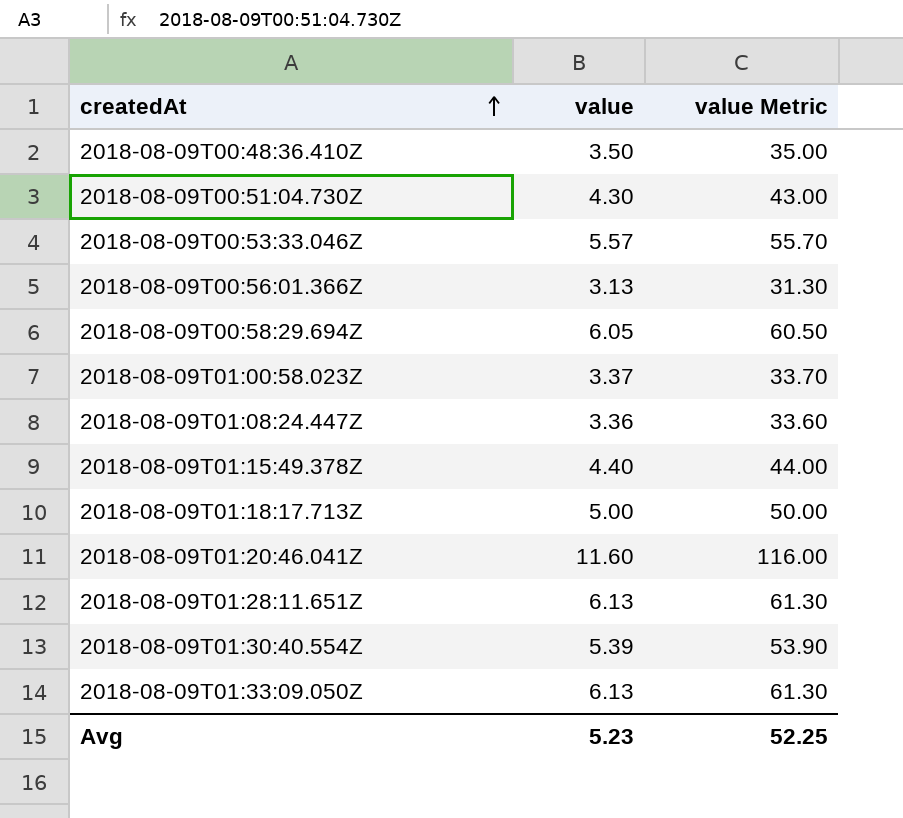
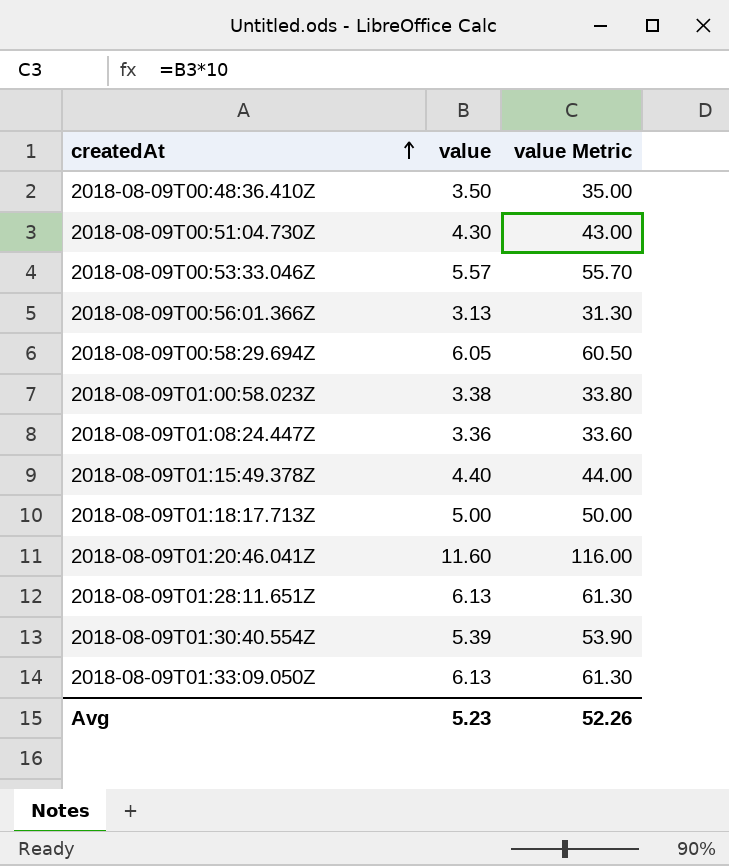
2018-08-09T01:00:58.023Z | value: 3.37 -> 3.38
2018-08-09T01:00:58.023Z | value Metric: 33.70 -> 33.80
Avg | value Metric: 52.25 -> 52.26

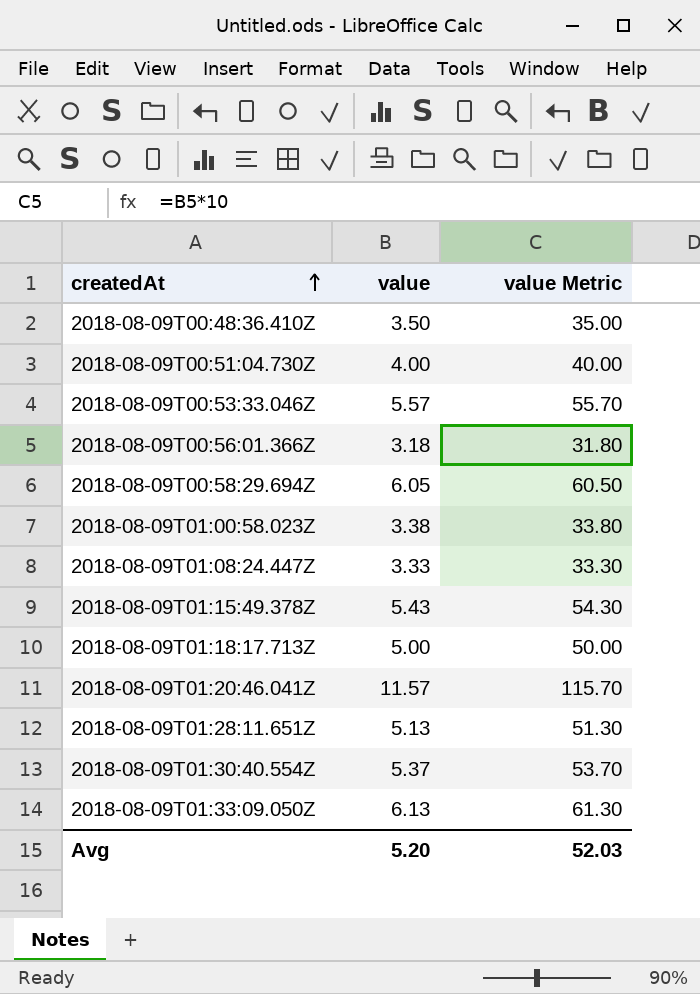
2018-08-09T00:51:04.730Z | value: 4.30 -> 4.00
2018-08-09T00:51:04.730Z | value Metric: 43.00 -> 40.00
2018-08-09T00:56:01.366Z | value: 3.13 -> 3.18
2018-08-09T00:56:01.366Z | value Metric: 31.30 -> 31.80
2018-08-09T01:08:24.447Z | value: 3.36 -> 3.33
2018-08-09T01:08:24.447Z | value Metric: 33.60 -> 33.30
2018-08-09T01:15:49.378Z | value: 4.40 -> 5.43
2018-08-09T01:15:49.378Z | value Metric: 44.00 -> 54.30
2018-08-09T01:20:46.041Z | value: 11.60 -> 11.57
2018-08-09T01:20:46.041Z | value Metric: 116.00 -> 115.70
2018-08-09T01:28:11.651Z | value: 6.13 -> 5.13
2018-08-09T01:28:11.651Z | value Metric: 61.30 -> 51.30
2018-08-09T01:30:40.554Z | value: 5.39 -> 5.37
2018-08-09T01:30:40.554Z | value Metric: 53.90 -> 53.70
Avg | value: 5.23 -> 5.20
Avg | value Metric: 52.26 -> 52.03

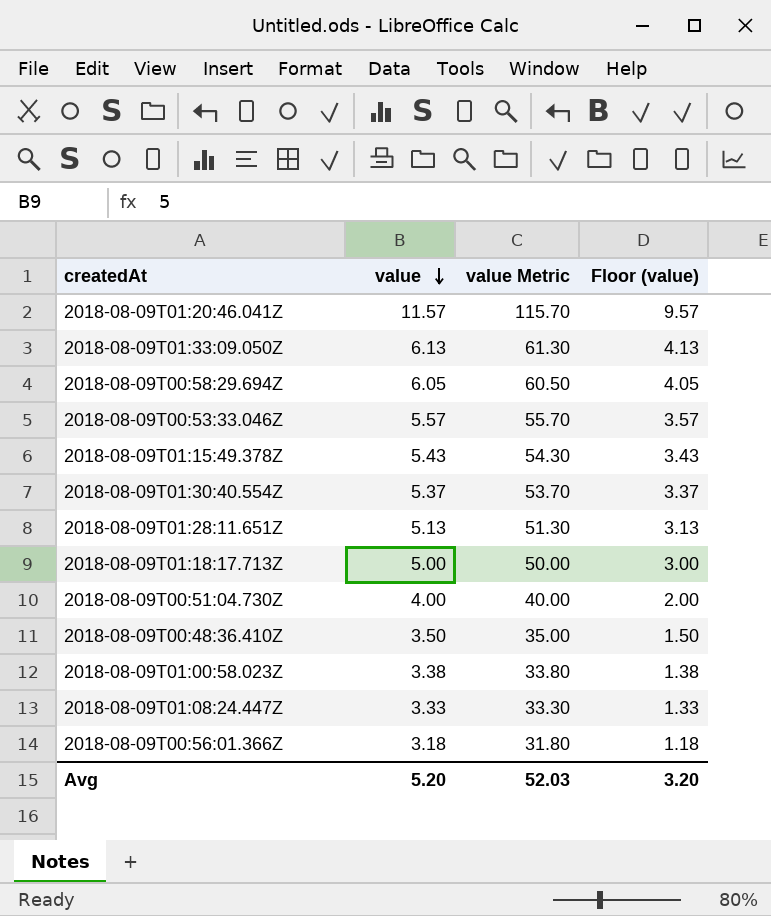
row order: createdAt ascending -> value descending
column Floor (value) | formula: none -> [value] - 2

